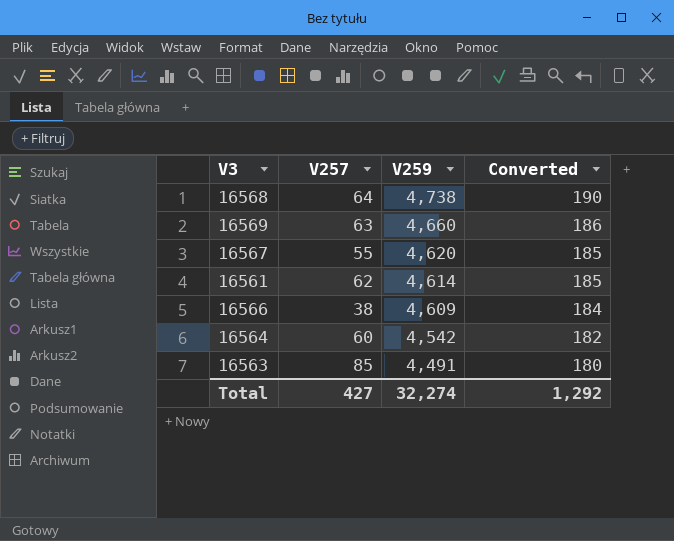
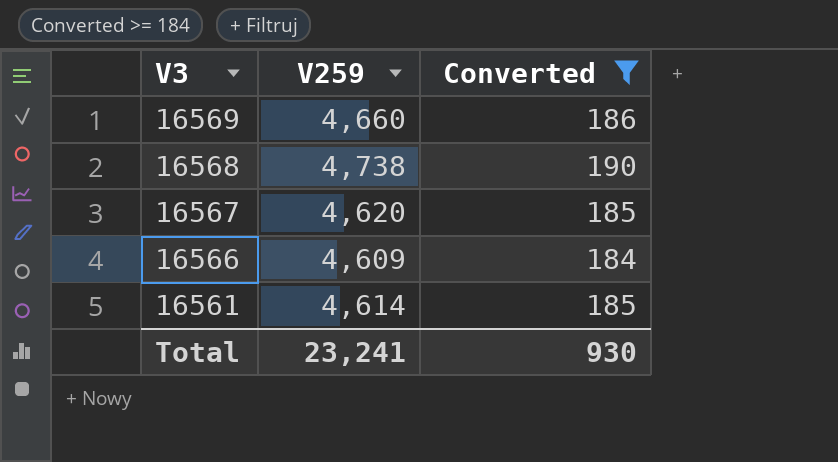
filter: none -> Converted >= 184
row order: V259 descending -> V3 descending
column V257 | position: 2 -> none
Total | V259: 32,274 -> 23,241
Total | Converted: 1,292 -> 930

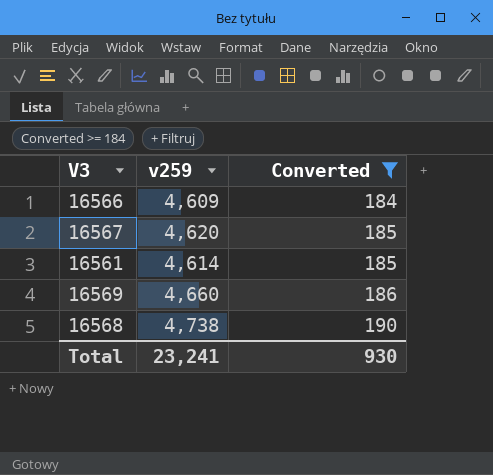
row order: V3 descending -> Converted ascending
column name: V259 -> v259

